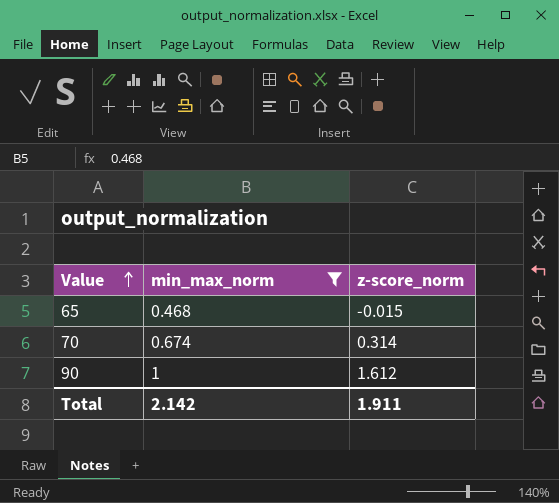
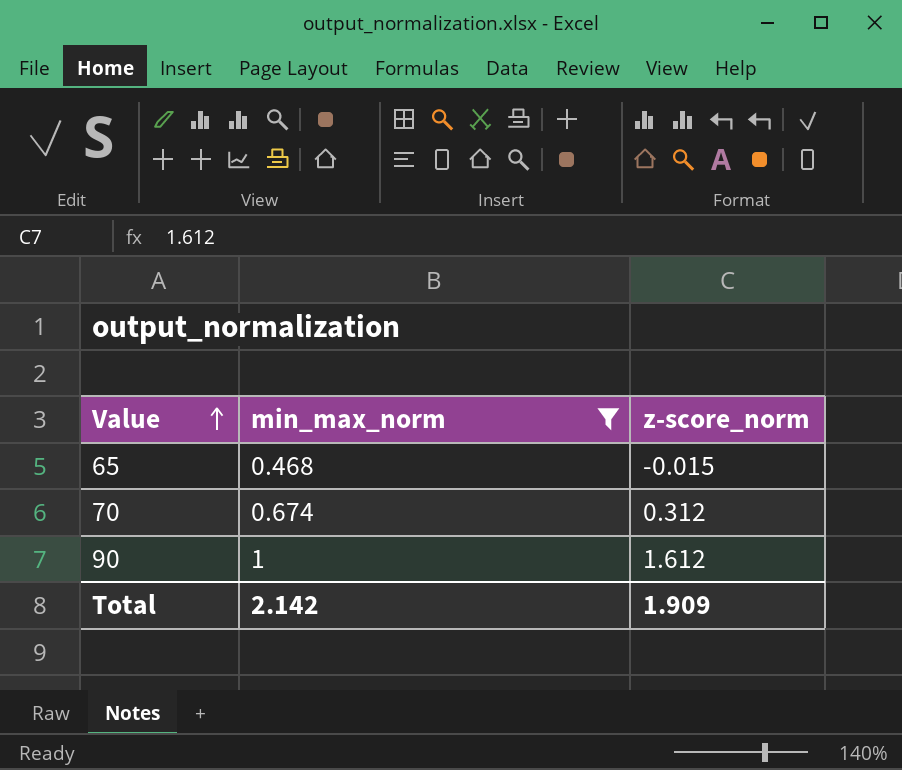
70 | z-score_norm: 0.314 -> 0.312
Total | z-score_norm: 1.911 -> 1.909

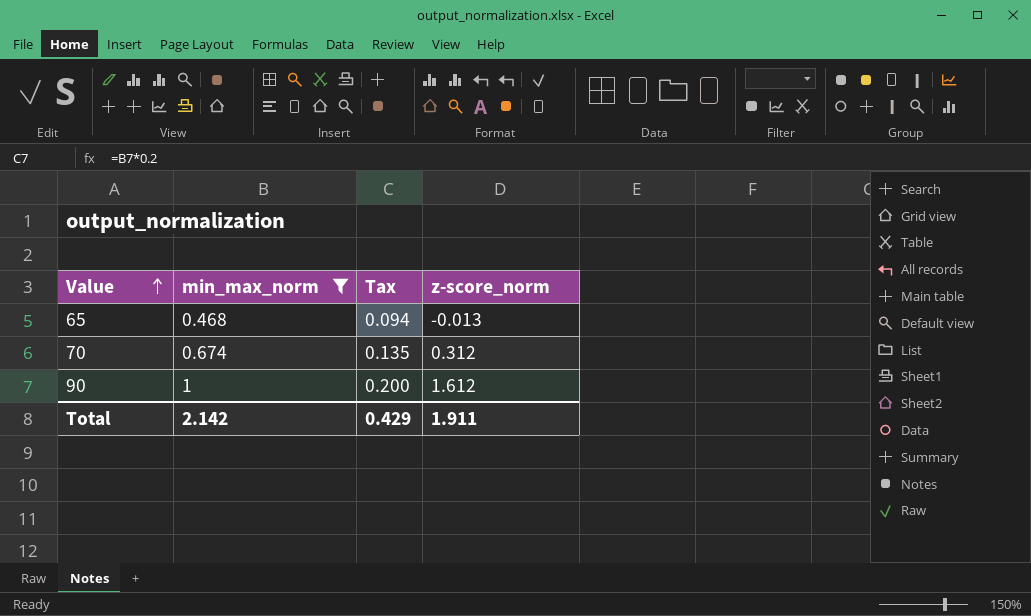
column Tax | formula: none -> [min_max_norm] * 0.2
65 | z-score_norm: -0.015 -> -0.013
Total | z-score_norm: 1.909 -> 1.911

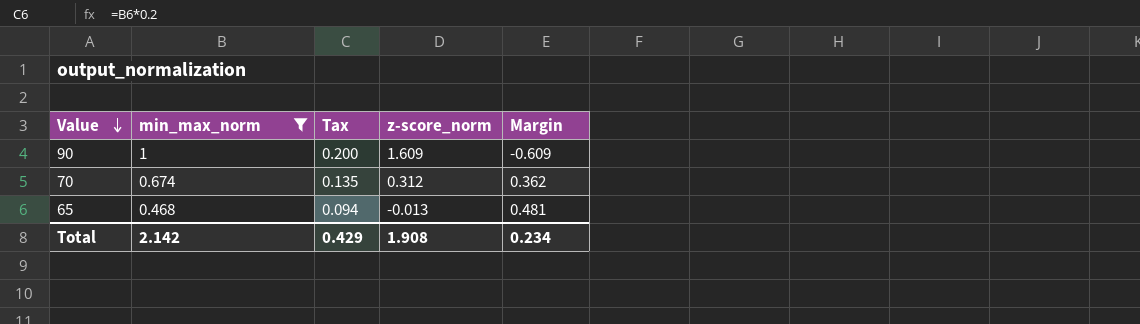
row order: Value ascending -> Value descending
column Margin | formula: none -> [min_max_norm] - [z-score_norm]
90 | z-score_norm: 1.612 -> 1.609
Total | z-score_norm: 1.911 -> 1.908

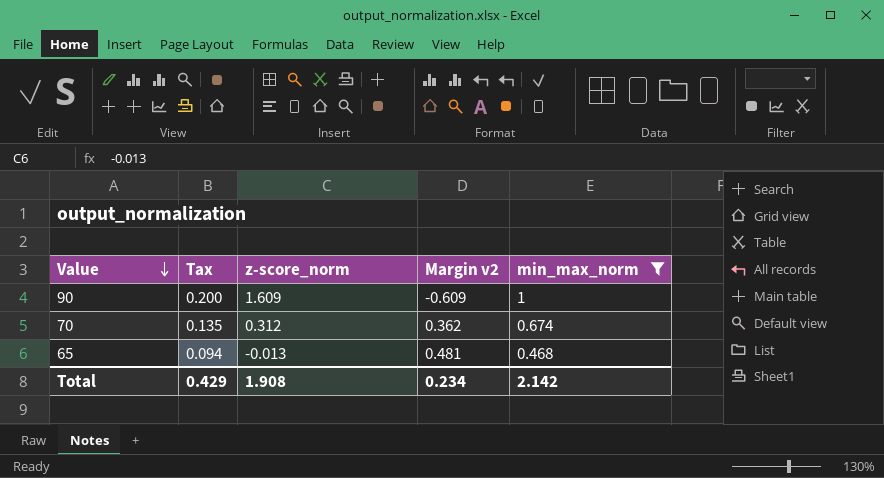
column name: Margin -> Margin v2
column min_max_norm | position: 2 -> 5

